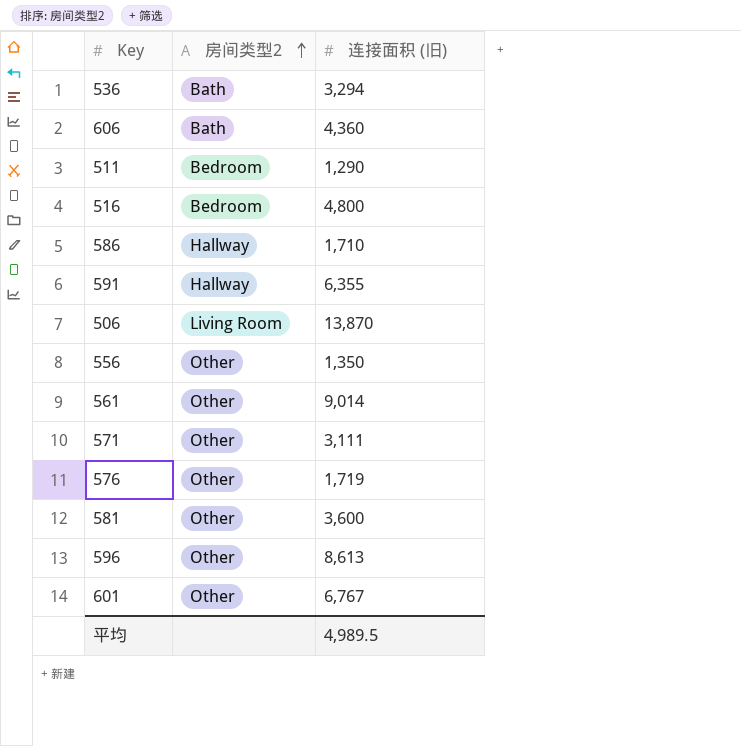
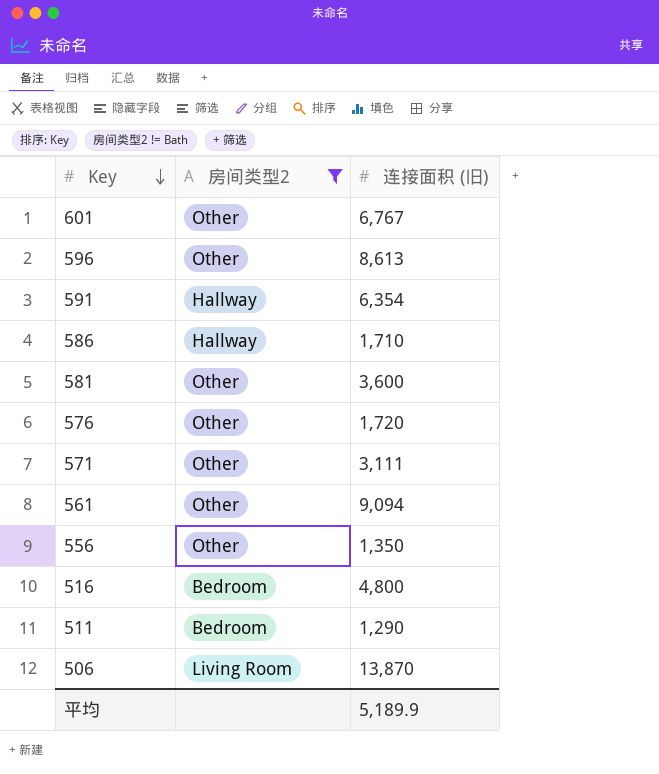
filter: none -> 房间类型2 != Bath
row order: 房间类型2 ascending -> Key descending
591 | 连接面积 (旧): 6,355 -> 6,354
576 | 连接面积 (旧): 1,719 -> 1,720
561 | 连接面积 (旧): 9,014 -> 9,094
平均 | 连接面积 (旧): 4,989.5 -> 5,189.9

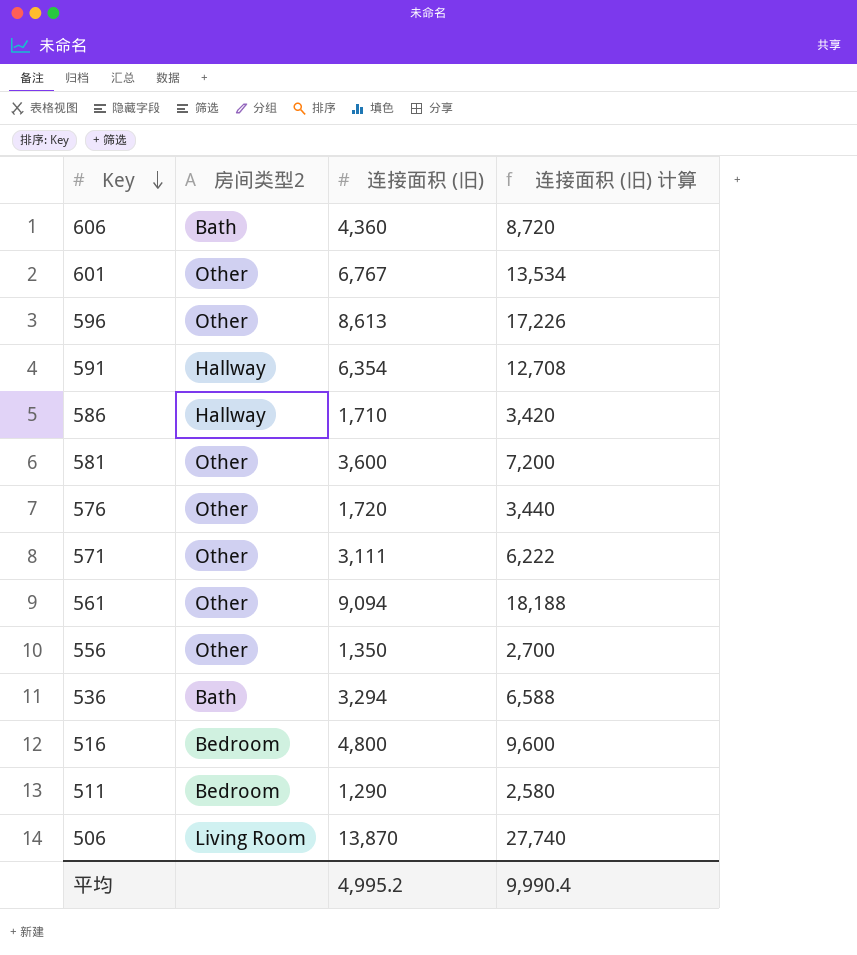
filter: 房间类型2 != Bath -> none
column 连接面积 (旧) 计算 | formula: none -> [连接面积 (旧)] * 2
平均 | 连接面积 (旧): 5,189.9 -> 4,995.2

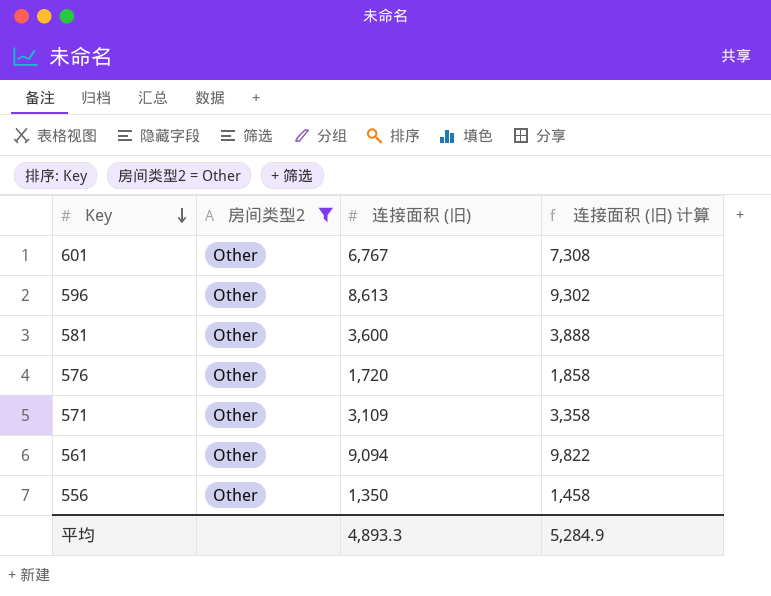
filter: none -> 房间类型2 = Other
column 连接面积 (旧) 计算 | formula: [连接面积 (旧)] * 2 -> [连接面积 (旧)] * 1.08
571 | 连接面积 (旧): 3,111 -> 3,109
平均 | 连接面积 (旧): 4,995.2 -> 4,893.3
平均 | 连接面积 (旧) 计算: 9,990.4 -> 5,284.9

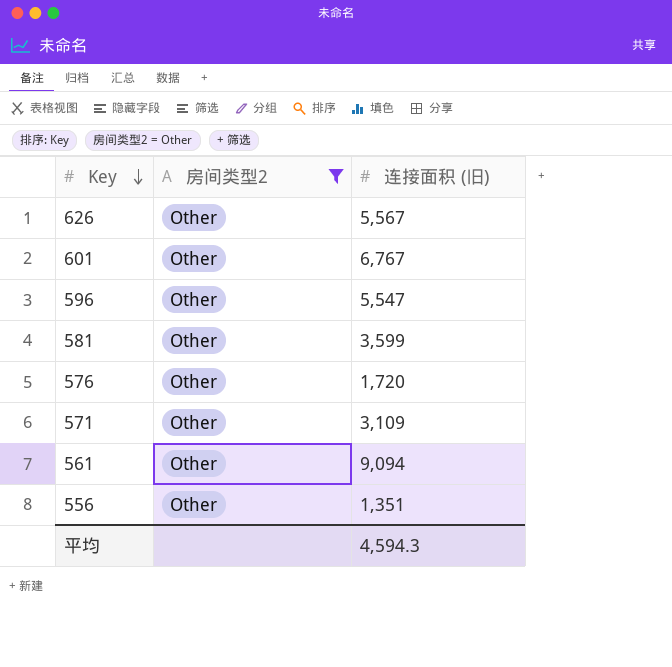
column 连接面积 (旧) 计算 | formula: [连接面积 (旧)] * 1.08 -> none
row 626: none -> Other | 5,567
596 | 连接面积 (旧): 8,613 -> 5,547
581 | 连接面积 (旧): 3,600 -> 3,599
556 | 连接面积 (旧): 1,350 -> 1,351
平均 | 连接面积 (旧): 4,893.3 -> 4,594.3

